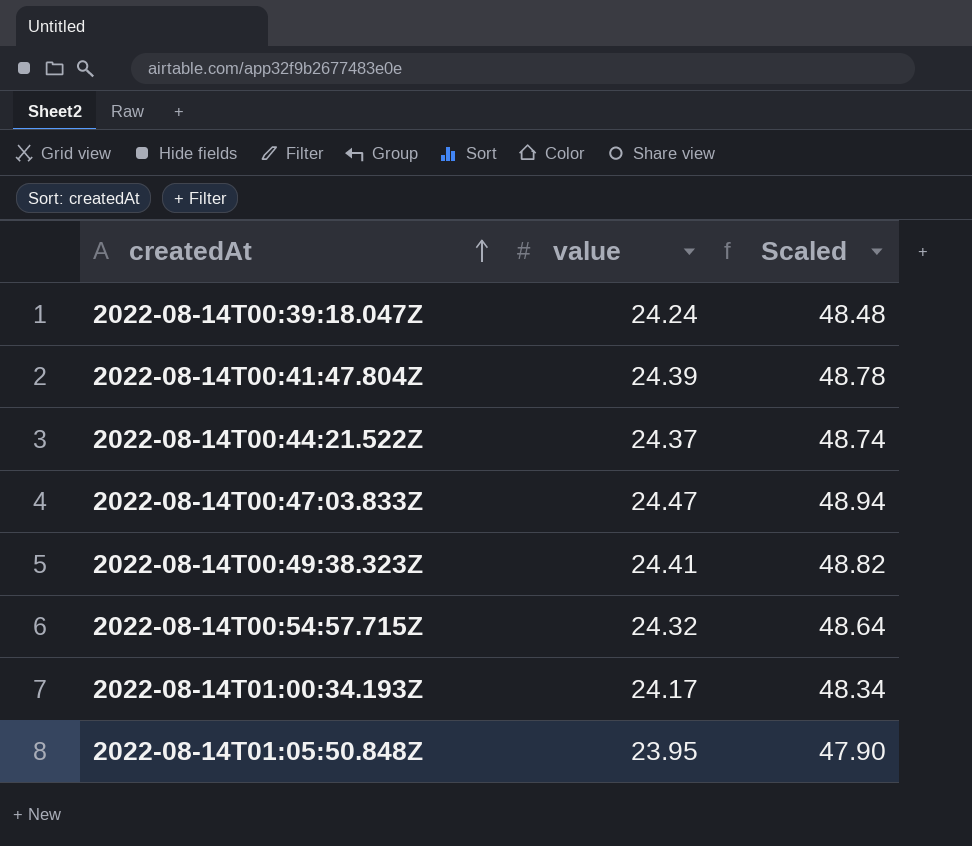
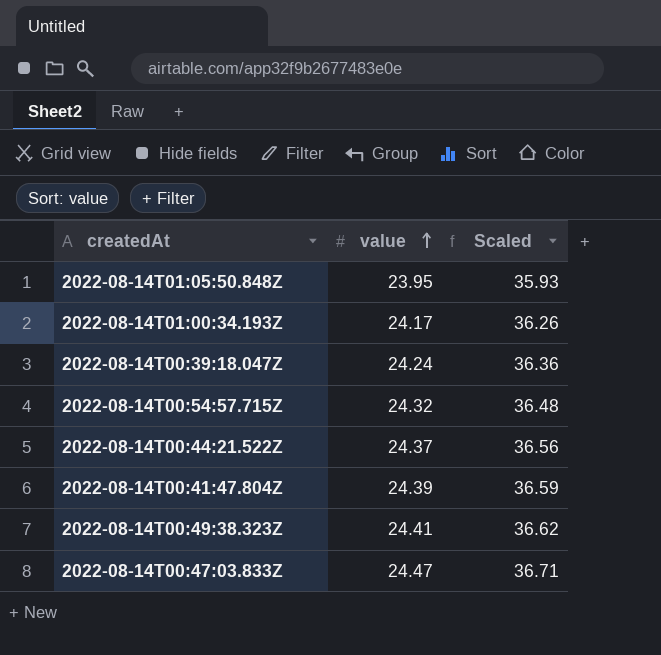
row order: createdAt ascending -> value ascending
column Scaled | formula: [value] * 2 -> [value] * 1.5

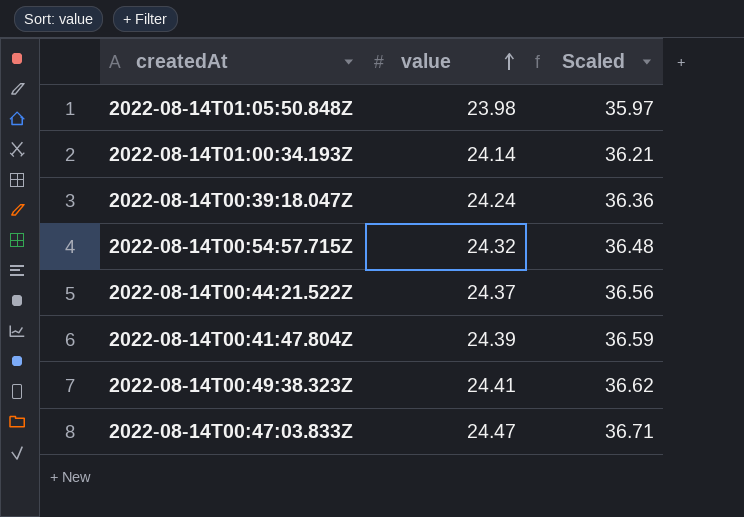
2022-08-14T01:05:50.848Z | value: 23.95 -> 23.98
2022-08-14T01:05:50.848Z | Scaled: 35.93 -> 35.97
2022-08-14T01:00:34.193Z | value: 24.17 -> 24.14
2022-08-14T01:00:34.193Z | Scaled: 36.26 -> 36.21

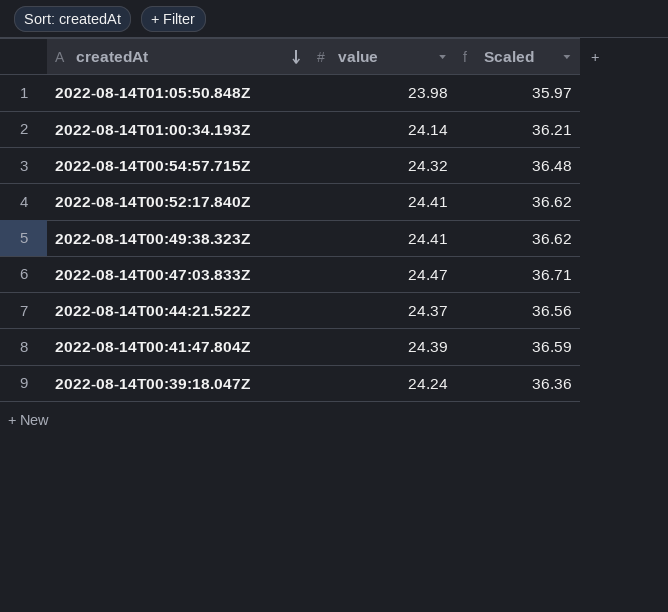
row order: value ascending -> createdAt descending
row 2022-08-14T00:52:17.840Z: none -> 24.41 | 36.62

